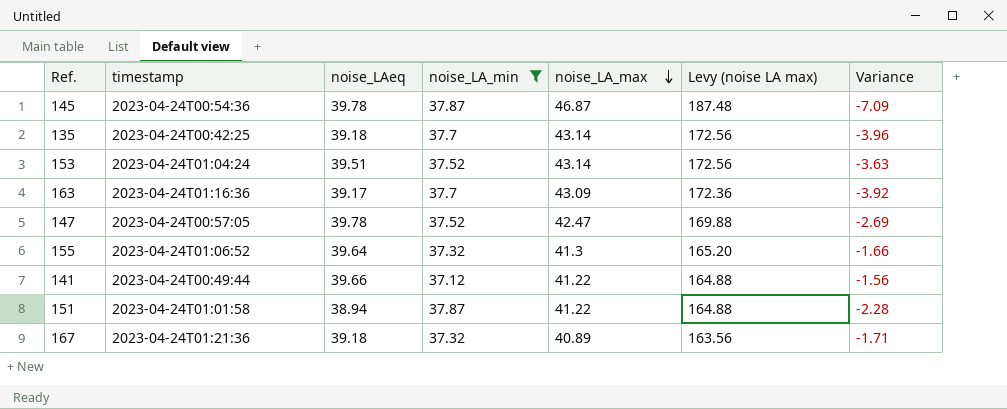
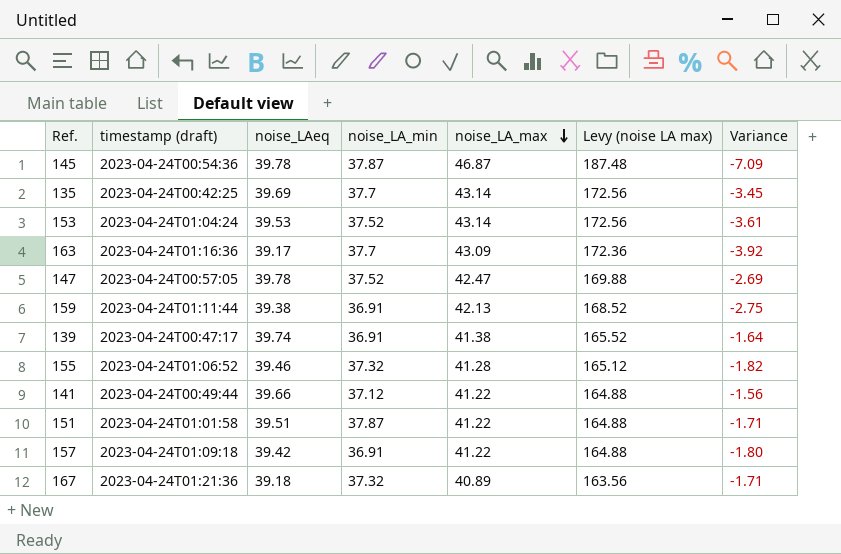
filter: noise_LA_min != 36.91 -> none
column name: timestamp -> timestamp (draft)
135 | noise_LAeq: 39.18 -> 39.69
135 | Variance: -3.96 -> -3.45
153 | noise_LAeq: 39.51 -> 39.53
153 | Variance: -3.63 -> -3.61
155 | noise_LAeq: 39.64 -> 39.46
155 | noise_LA_max: 41.3 -> 41.28
155 | Levy (noise LA max): 165.20 -> 165.12
155 | Variance: -1.66 -> -1.82
151 | noise_LAeq: 38.94 -> 39.51
151 | Variance: -2.28 -> -1.71

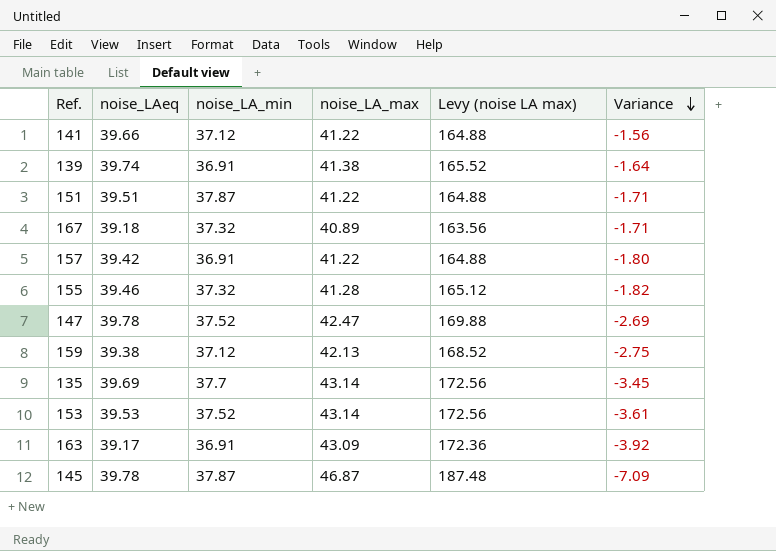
row order: noise_LA_max descending -> Variance descending
column timestamp (draft) | position: 2 -> none
159 | noise_LA_min: 36.91 -> 37.12
163 | noise_LA_min: 37.7 -> 36.91

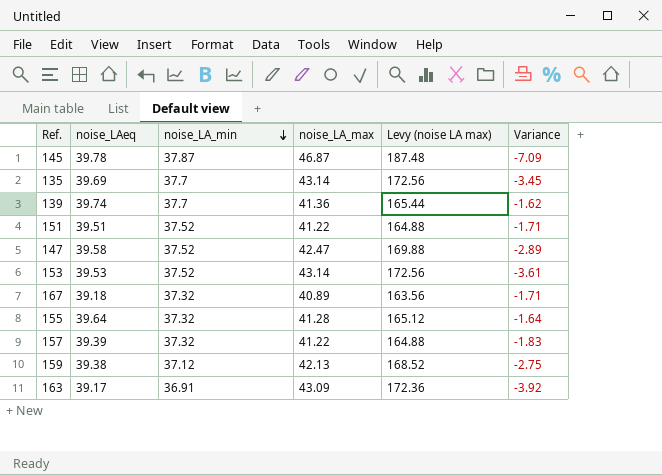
row order: Variance descending -> noise_LA_min descending
row 141: 39.66 | 37.12 | 41.22 | 164.88 | -1.56 -> none
139 | noise_LA_min: 36.91 -> 37.7
139 | noise_LA_max: 41.38 -> 41.36
139 | Levy (noise LA max): 165.52 -> 165.44
139 | Variance: -1.64 -> -1.62
151 | noise_LA_min: 37.87 -> 37.52
147 | noise_LAeq: 39.78 -> 39.58
147 | Variance: -2.69 -> -2.89
155 | noise_LAeq: 39.46 -> 39.64
155 | Variance: -1.82 -> -1.64
157 | noise_LAeq: 39.42 -> 39.39
157 | noise_LA_min: 36.91 -> 37.32
157 | Variance: -1.80 -> -1.83

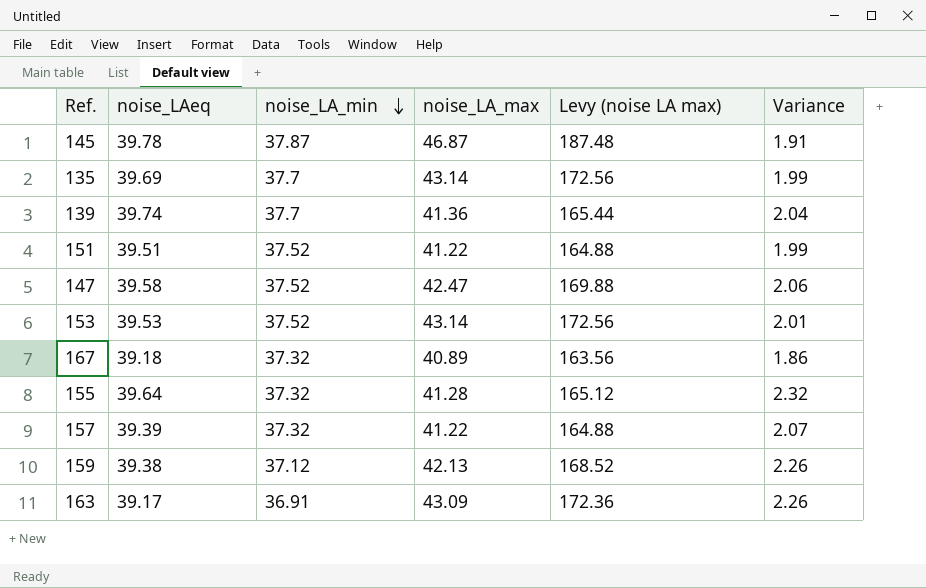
column Variance | formula: [noise_LAeq] - [noise_LA_max] -> [noise_LAeq] - [noise_LA_min]

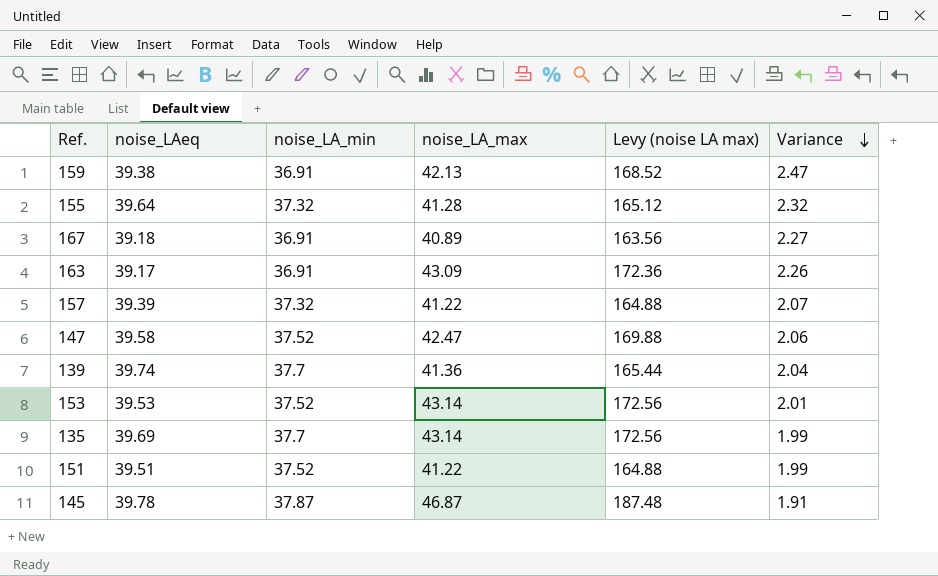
row order: noise_LA_min descending -> Variance descending
159 | noise_LA_min: 37.12 -> 36.91
159 | Variance: 2.26 -> 2.47
167 | noise_LA_min: 37.32 -> 36.91
167 | Variance: 1.86 -> 2.27

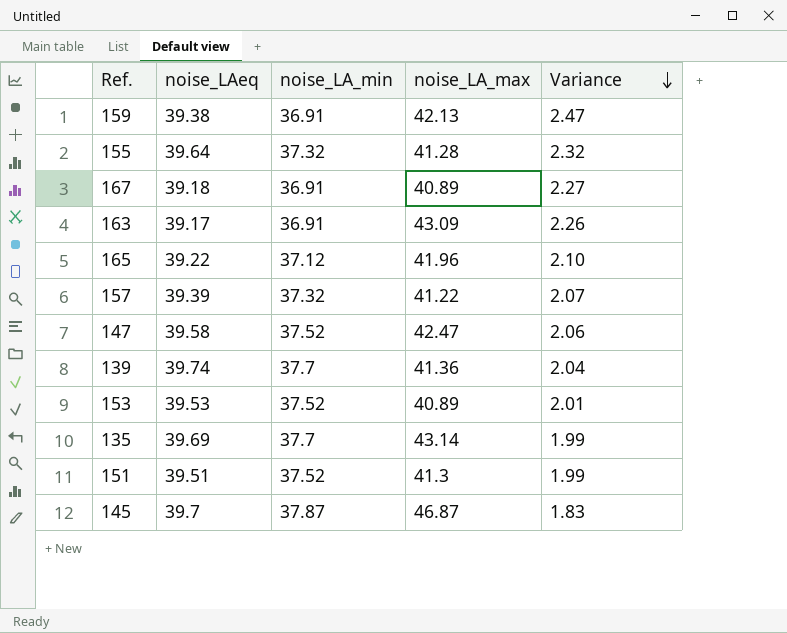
column Levy (noise LA max) | formula: [noise_LA_max] * 4 -> none
row 165: none -> 39.22 | 37.12 | 41.96 | 2.10
153 | noise_LA_max: 43.14 -> 40.89
151 | noise_LA_max: 41.22 -> 41.3
145 | noise_LAeq: 39.78 -> 39.7
145 | Variance: 1.91 -> 1.83

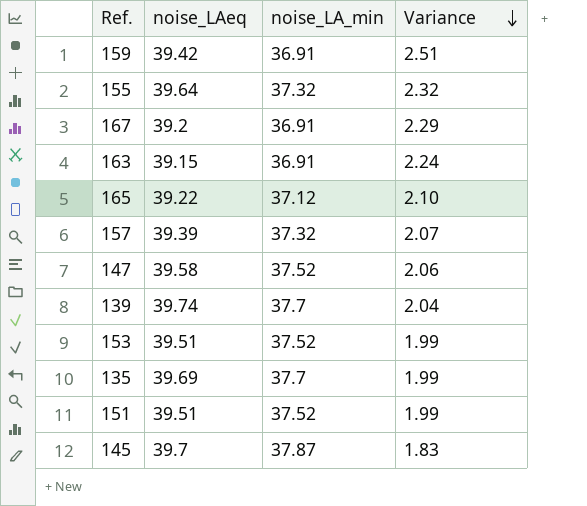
column noise_LA_max | position: 4 -> none
159 | noise_LAeq: 39.38 -> 39.42
159 | Variance: 2.47 -> 2.51
167 | noise_LAeq: 39.18 -> 39.2
167 | Variance: 2.27 -> 2.29
163 | noise_LAeq: 39.17 -> 39.15
163 | Variance: 2.26 -> 2.24
153 | noise_LAeq: 39.53 -> 39.51
153 | Variance: 2.01 -> 1.99

